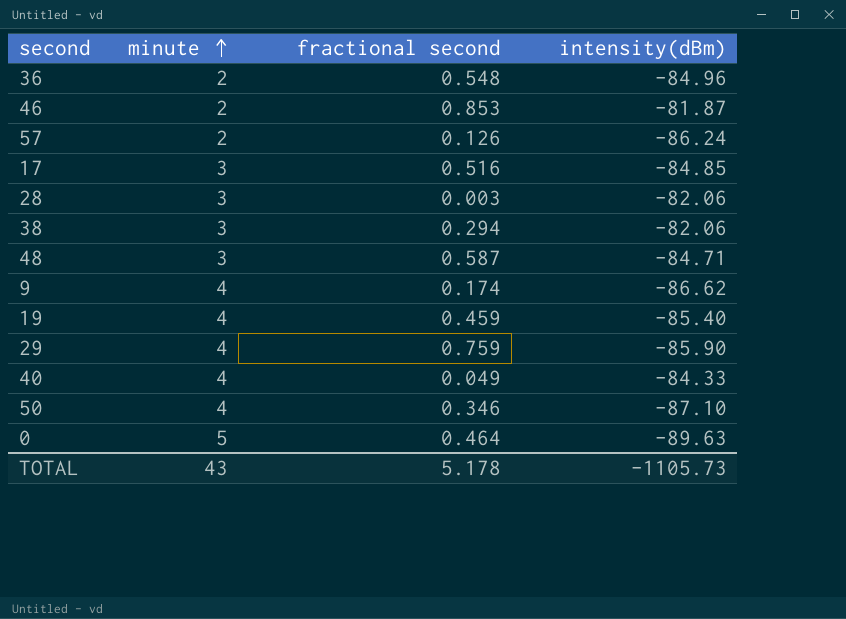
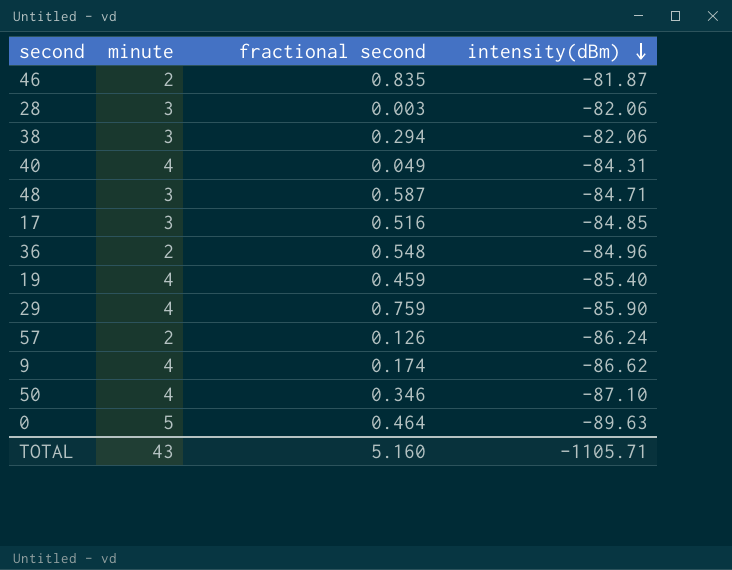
row order: minute ascending -> intensity(dBm) descending
46 | fractional second: 0.853 -> 0.835
40 | intensity(dBm): -84.33 -> -84.31
TOTAL | fractional second: 5.178 -> 5.160
TOTAL | intensity(dBm): -1105.73 -> -1105.71

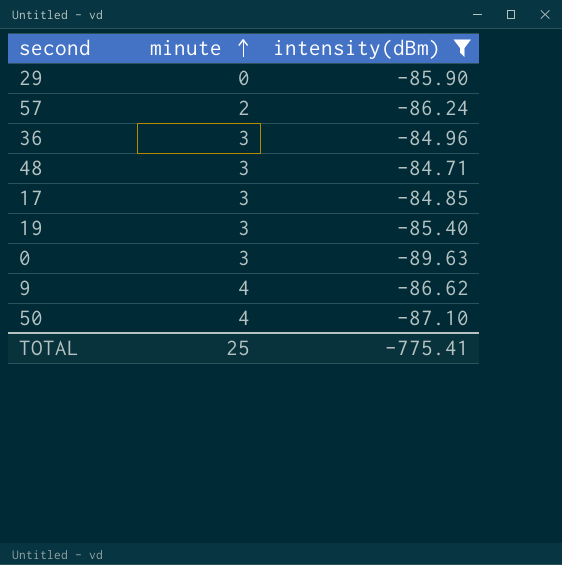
filter: none -> intensity(dBm) <= -84.71
row order: intensity(dBm) descending -> minute ascending
column fractional second | position: 3 -> none
29 | minute: 4 -> 0
36 | minute: 2 -> 3
19 | minute: 4 -> 3
0 | minute: 5 -> 3
TOTAL | minute: 43 -> 25
TOTAL | intensity(dBm): -1105.71 -> -775.41

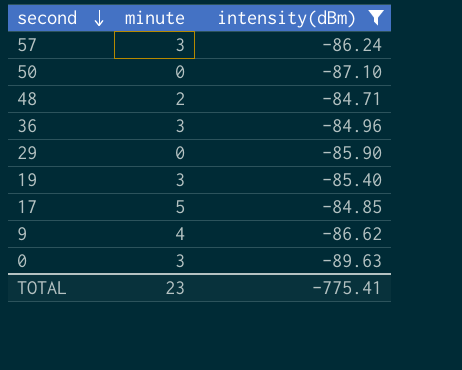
row order: minute ascending -> second descending
57 | minute: 2 -> 3
50 | minute: 4 -> 0
48 | minute: 3 -> 2
17 | minute: 3 -> 5
TOTAL | minute: 25 -> 23

